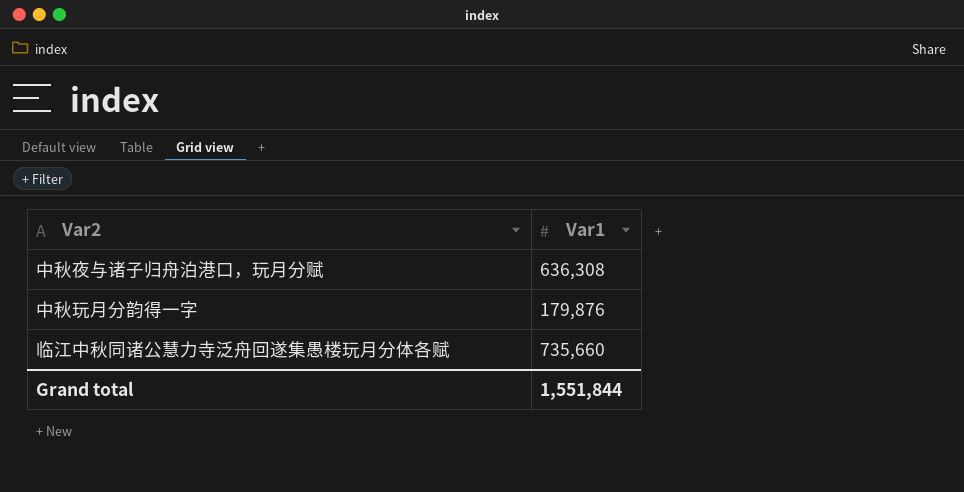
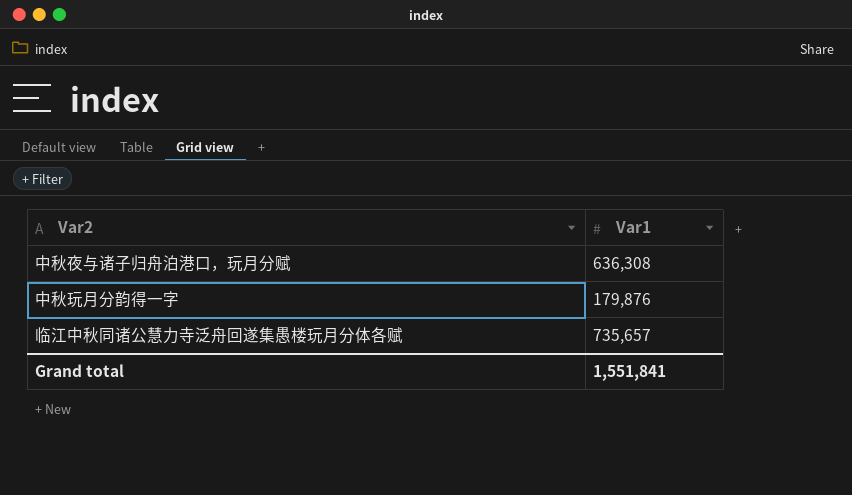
临江中秋同诸公慧力寺泛舟回遂集愚楼玩月分体各赋 | Var1: 735,660 -> 735,657
Grand total | Var1: 1,551,844 -> 1,551,841

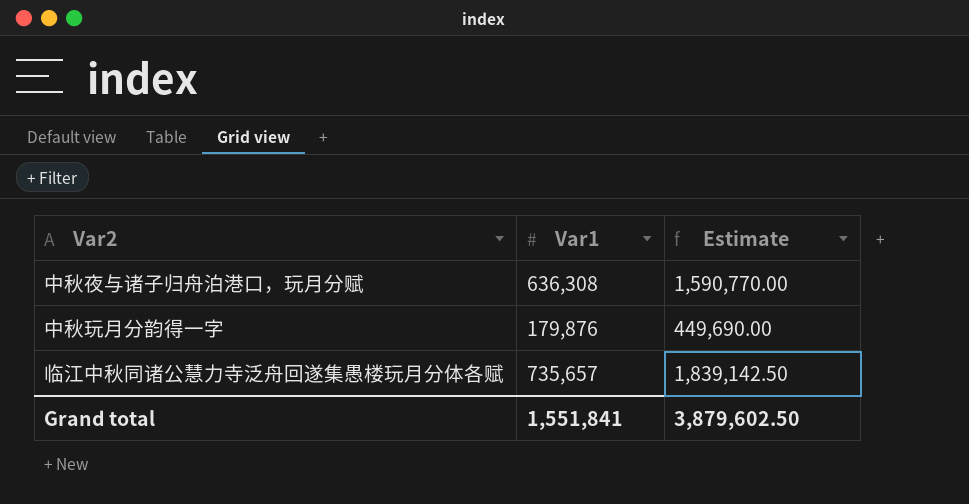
column Estimate | formula: none -> [Var1] * 2.5

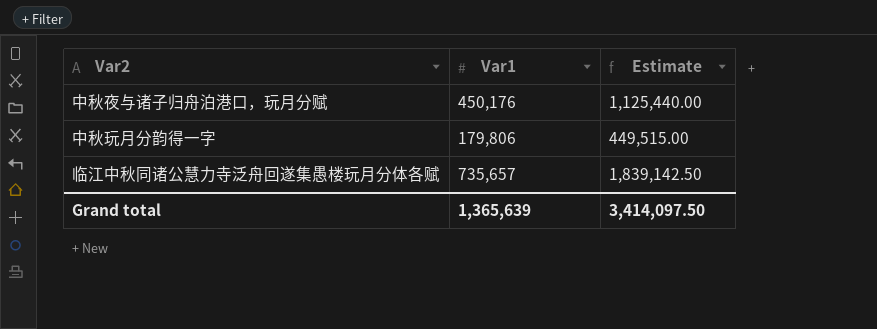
中秋夜与诸子归舟泊港口，玩月分赋 | Var1: 636,308 -> 450,176
中秋夜与诸子归舟泊港口，玩月分赋 | Estimate: 1,590,770.00 -> 1,125,440.00
中秋玩月分韵得一字 | Var1: 179,876 -> 179,806
中秋玩月分韵得一字 | Estimate: 449,690.00 -> 449,515.00
Grand total | Var1: 1,551,841 -> 1,365,639
Grand total | Estimate: 3,879,602.50 -> 3,414,097.50

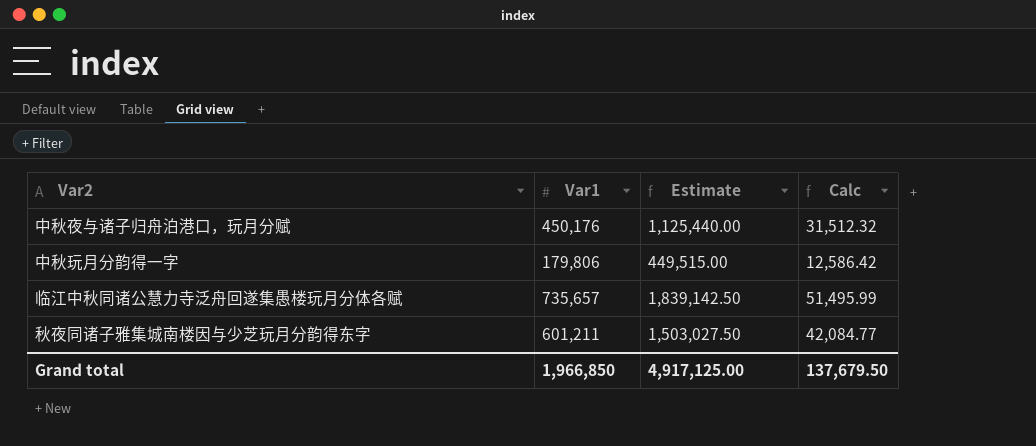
column Calc | formula: none -> [Var1] * 0.07
row 秋夜同诸子雅集城南楼因与少芝玩月分韵得东字: none -> 601,211 | 1,503,027.50 | 42,084.77
Grand total | Var1: 1,365,639 -> 1,966,850
Grand total | Estimate: 3,414,097.50 -> 4,917,125.00

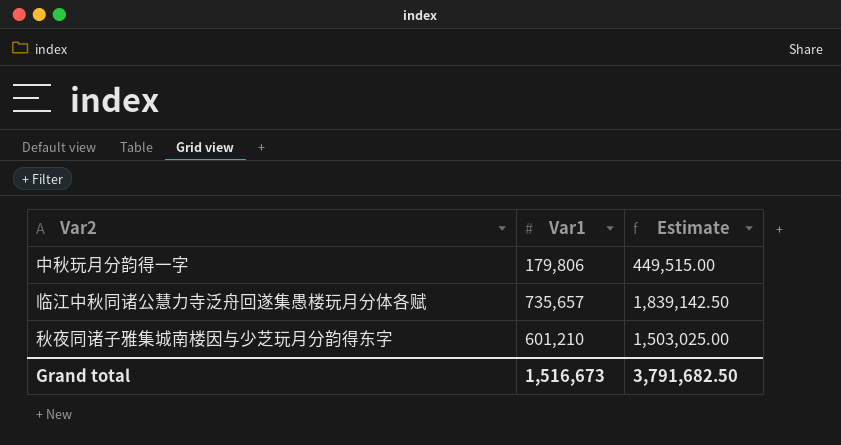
column Calc | formula: [Var1] * 0.07 -> none
row 中秋夜与诸子归舟泊港口，玩月分赋: 450,176 | 1,125,440.00 | 31,512.32 -> none
秋夜同诸子雅集城南楼因与少芝玩月分韵得东字 | Var1: 601,211 -> 601,210
秋夜同诸子雅集城南楼因与少芝玩月分韵得东字 | Estimate: 1,503,027.50 -> 1,503,025.00
Grand total | Var1: 1,966,850 -> 1,516,673
Grand total | Estimate: 4,917,125.00 -> 3,791,682.50

